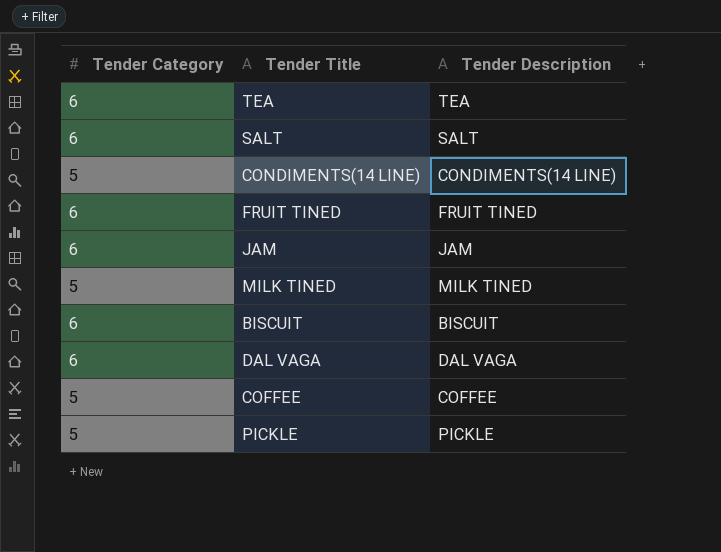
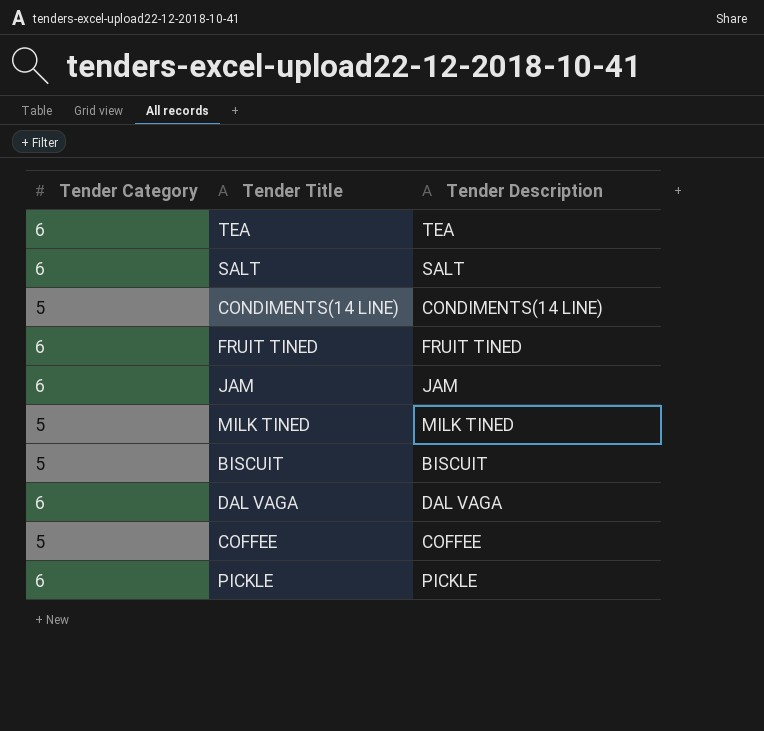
BISCUIT | Tender Category: 6 -> 5
PICKLE | Tender Category: 5 -> 6

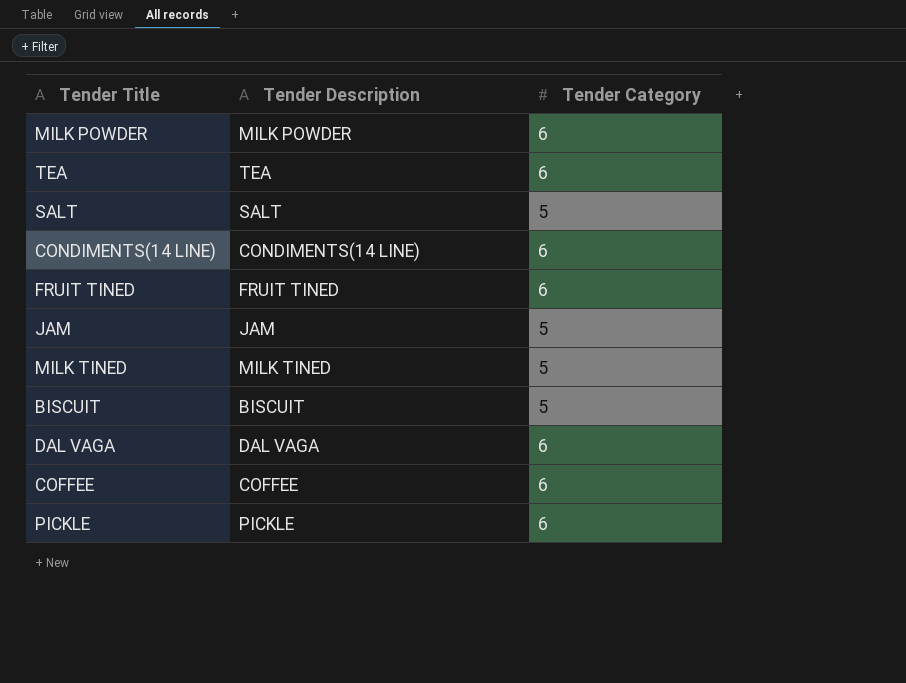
column Tender Category | position: 1 -> 3
row MILK POWDER: none -> MILK POWDER | 6
SALT | Tender Category: 6 -> 5
CONDIMENTS(14 LINE) | Tender Category: 5 -> 6
JAM | Tender Category: 6 -> 5
COFFEE | Tender Category: 5 -> 6

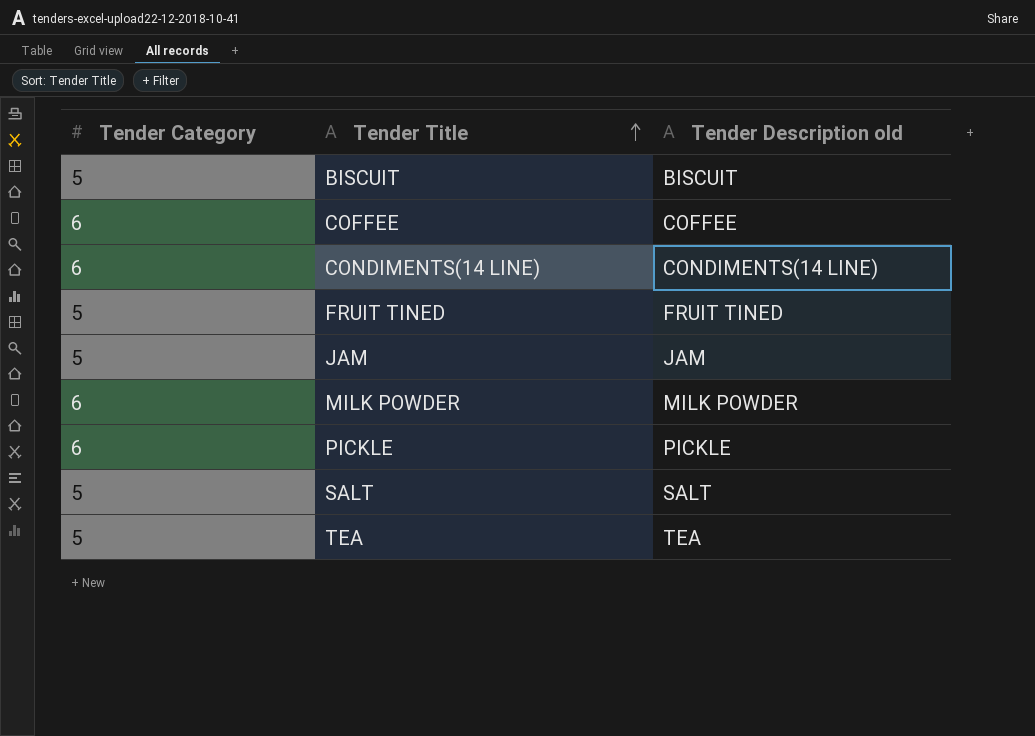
row order: none -> Tender Title ascending
column Tender Category | position: 3 -> 1
column name: Tender Description -> Tender Description old
row MILK TINED: MILK TINED | 5 -> none
row DAL VAGA: DAL VAGA | 6 -> none
FRUIT TINED | Tender Category: 6 -> 5
TEA | Tender Category: 6 -> 5

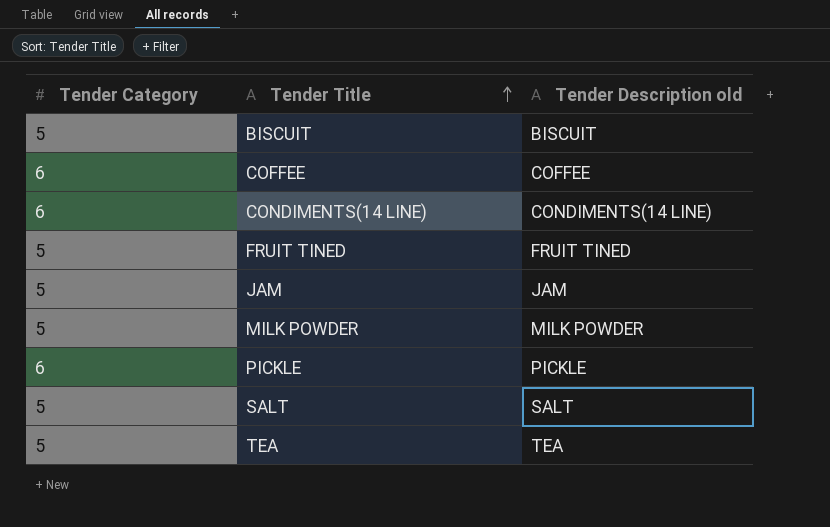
MILK POWDER | Tender Category: 6 -> 5

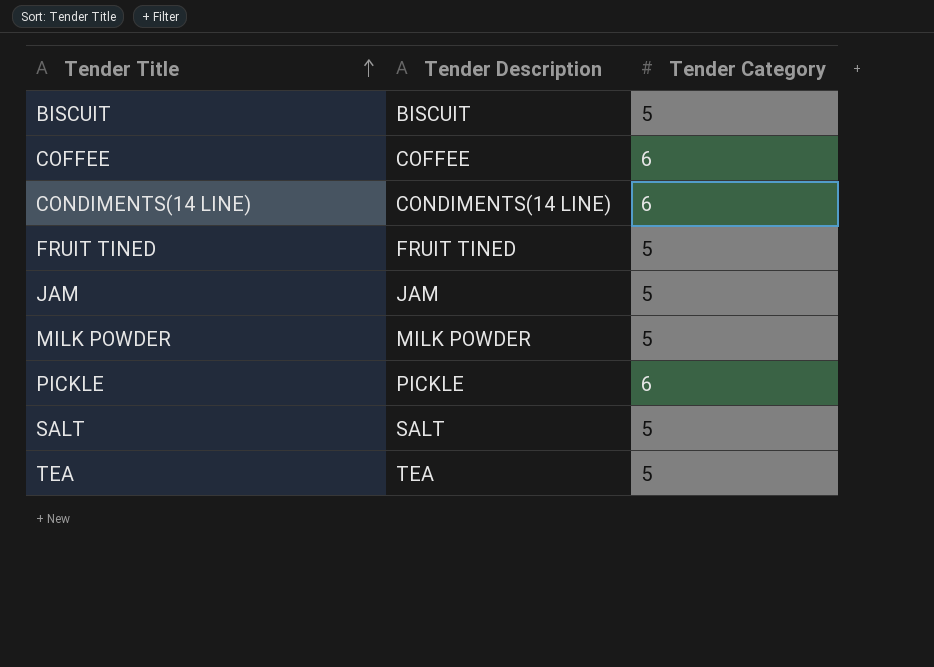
column name: Tender Description old -> Tender Description
column Tender Category | position: 1 -> 3

